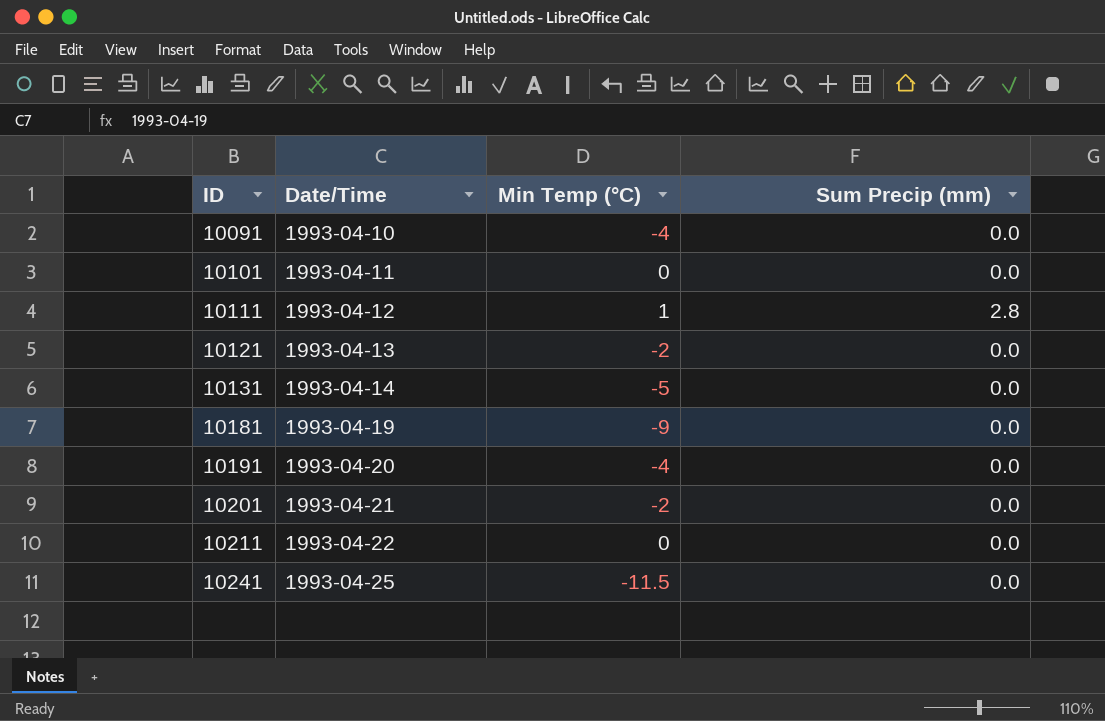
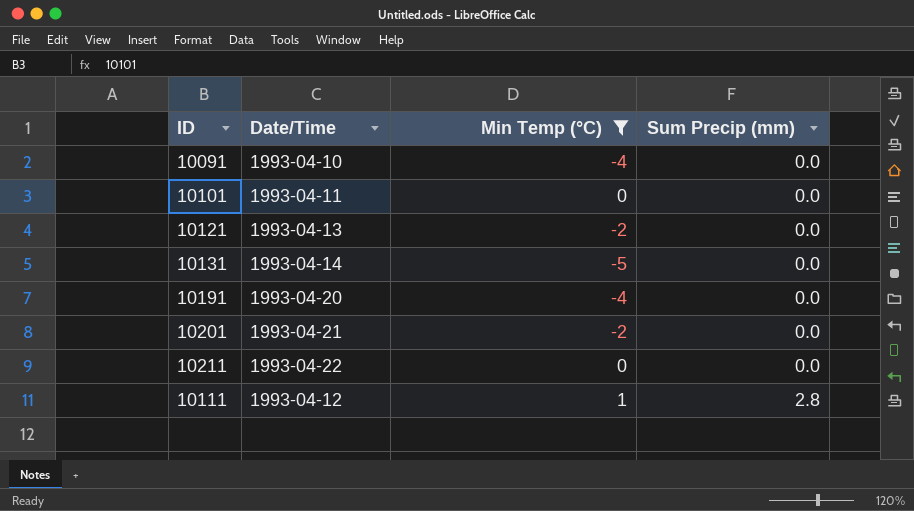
filter: none -> Min Temp (°C) >= -5
row order: ID ascending -> Sum Precip (mm) ascending

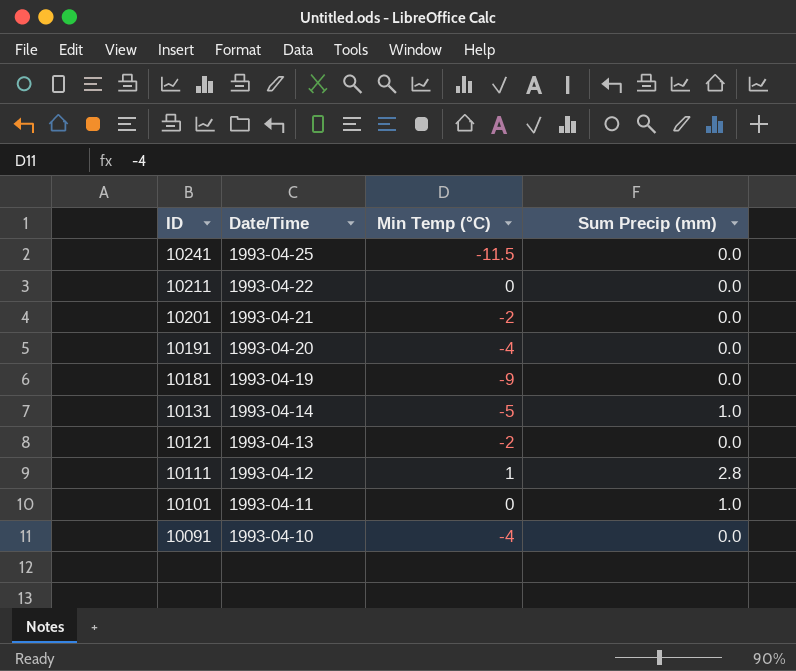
filter: Min Temp (°C) >= -5 -> none
row order: Sum Precip (mm) ascending -> ID descending
10131 | Sum Precip (mm): 0.0 -> 1.0
10101 | Sum Precip (mm): 0.0 -> 1.0

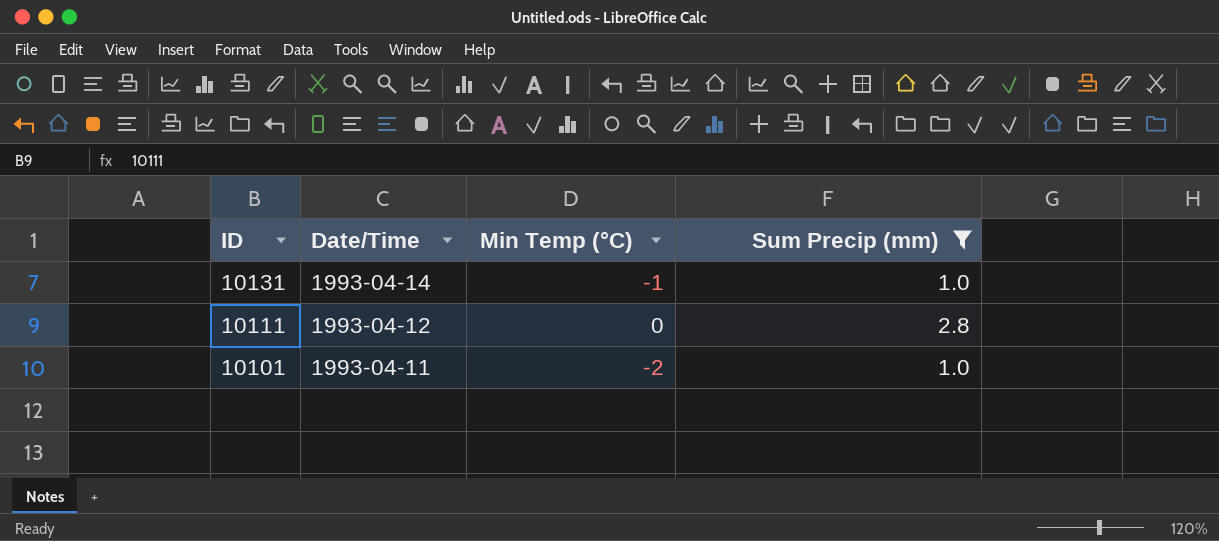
filter: none -> Sum Precip (mm) != 0.0
10131 | Min Temp (°C): -5 -> -1
10111 | Min Temp (°C): 1 -> 0
10101 | Min Temp (°C): 0 -> -2

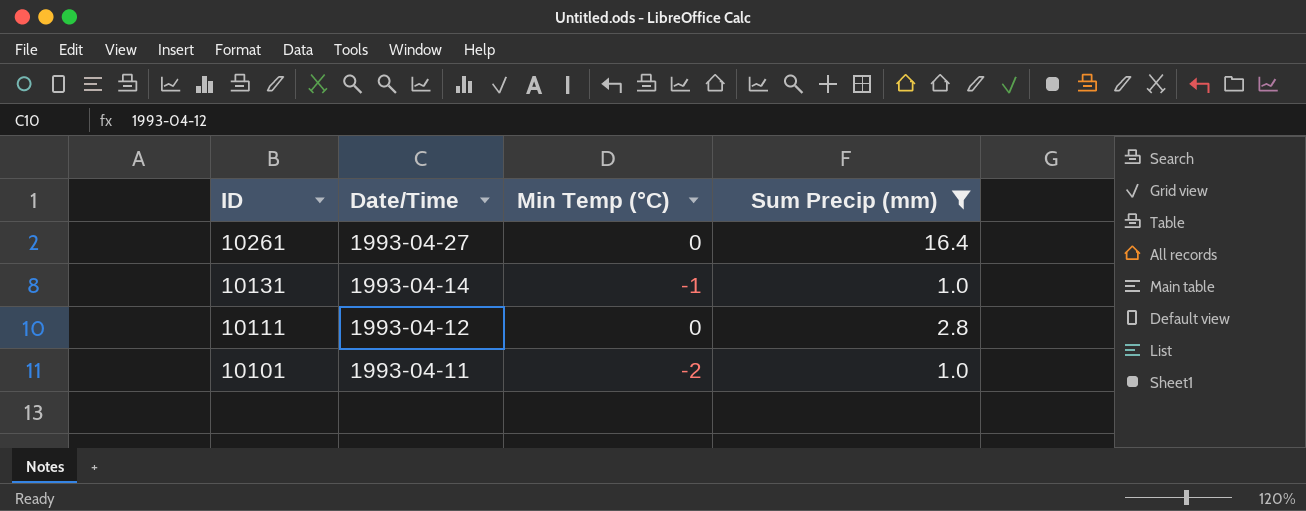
row 10261: none -> 1993-04-27 | 0 | 16.4

